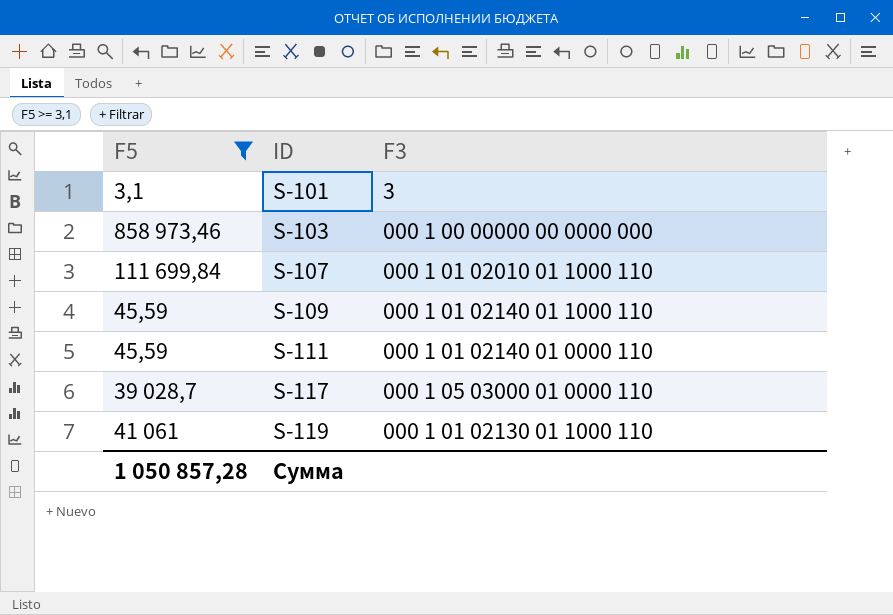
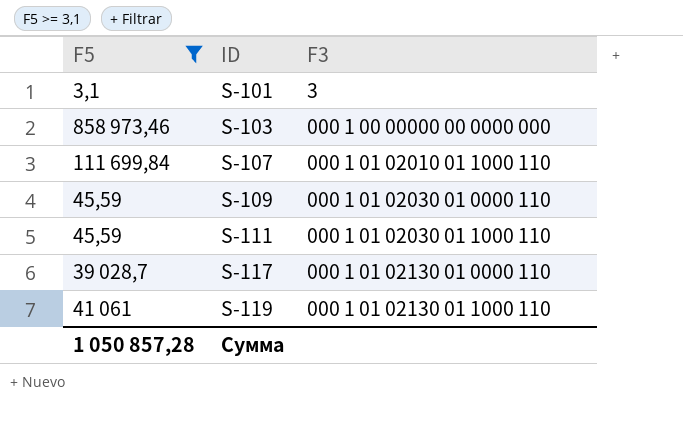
S-109 | F3: 000 1 01 02140 01 1000 110 -> 000 1 01 02030 01 0000 110
S-111 | F3: 000 1 01 02140 01 0000 110 -> 000 1 01 02030 01 1000 110
S-117 | F3: 000 1 05 03000 01 0000 110 -> 000 1 01 02130 01 0000 110

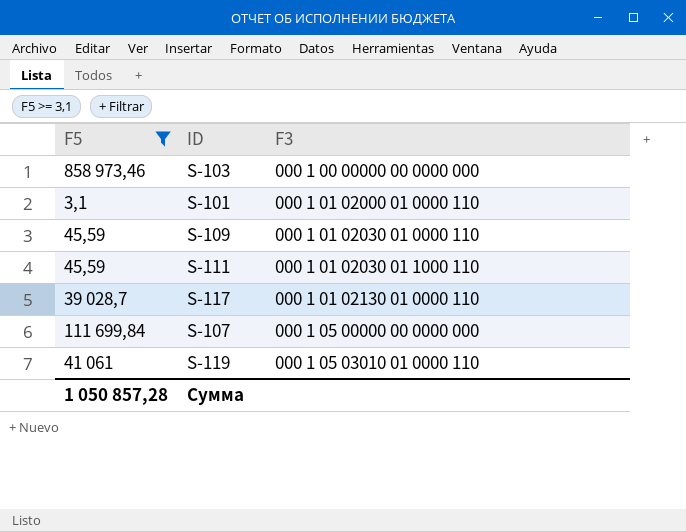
row order: ID ascending -> F3 ascending
S-101 | F3: 3 -> 000 1 01 02000 01 0000 110
S-107 | F3: 000 1 01 02010 01 1000 110 -> 000 1 05 00000 00 0000 000
S-119 | F3: 000 1 01 02130 01 1000 110 -> 000 1 05 03010 01 0000 110

